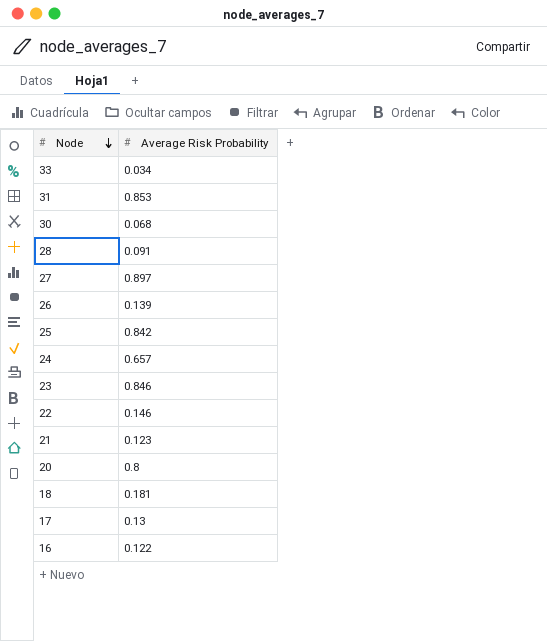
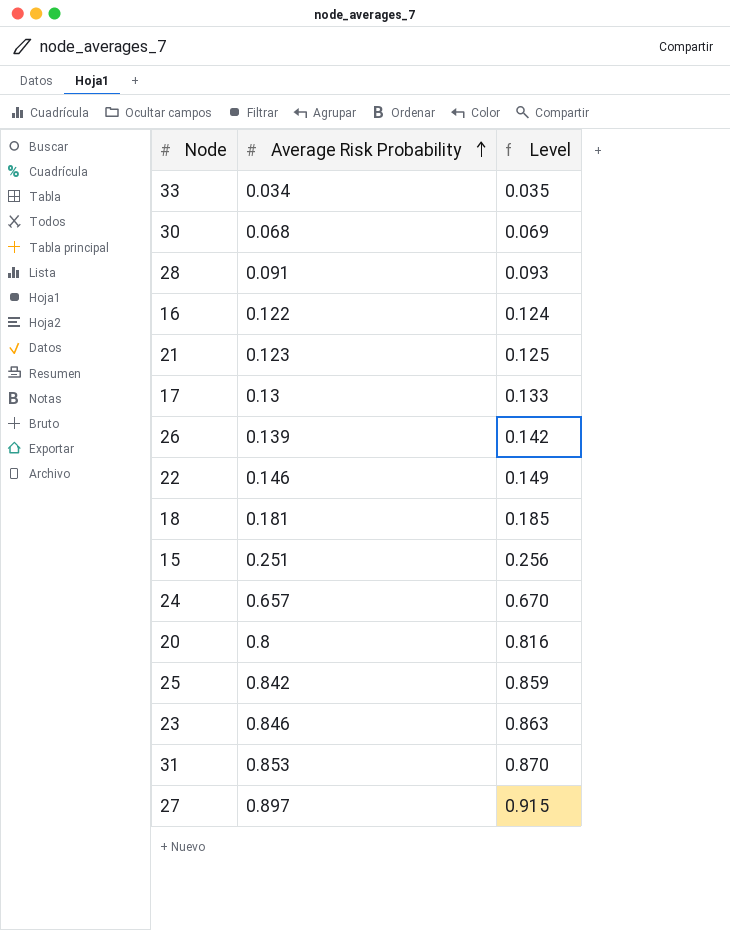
row order: Node descending -> Average Risk Probability ascending
column Level | formula: none -> [Average Risk Probability] * 1.02
row 15: none -> 0.251 | 0.256

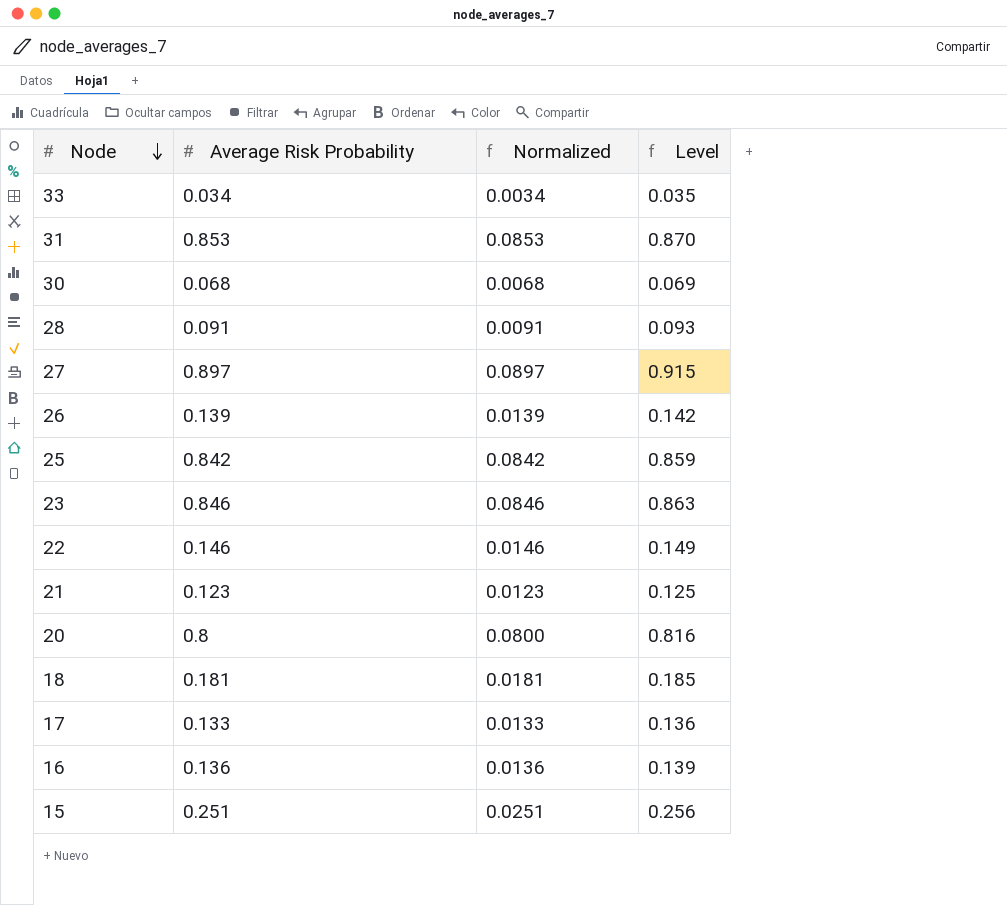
row order: Average Risk Probability ascending -> Node descending
column Normalized | formula: none -> [Average Risk Probability] * 0.1
row 24: 0.657 | 0.670 -> none
17 | Average Risk Probability: 0.13 -> 0.133
17 | Level: 0.133 -> 0.136
16 | Average Risk Probability: 0.122 -> 0.136
16 | Level: 0.124 -> 0.139

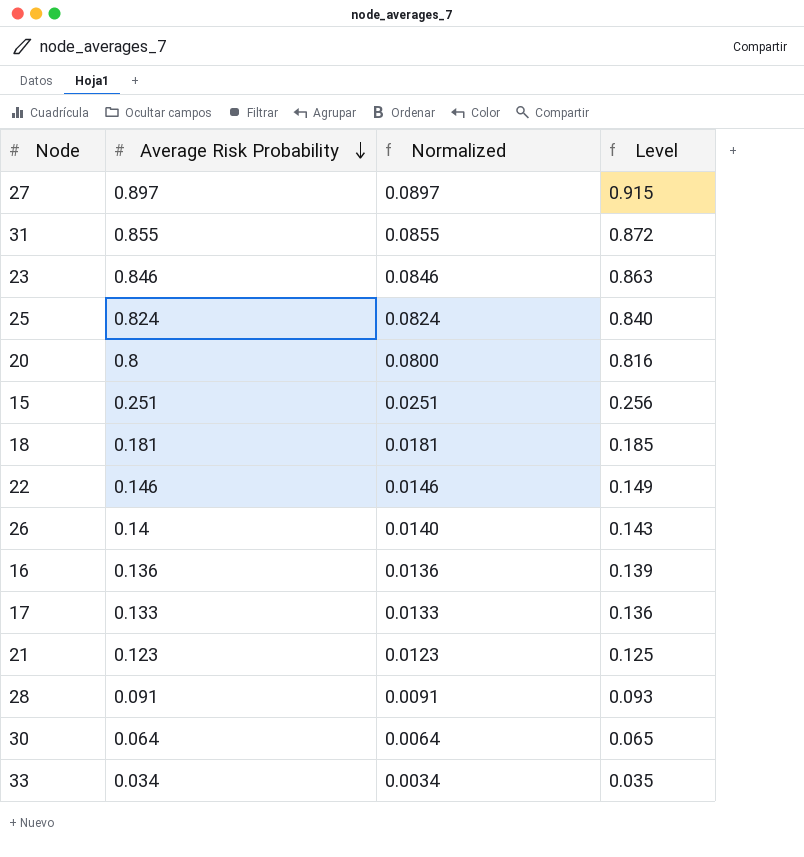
row order: Node descending -> Average Risk Probability descending
31 | Average Risk Probability: 0.853 -> 0.855
31 | Normalized: 0.0853 -> 0.0855
31 | Level: 0.870 -> 0.872
25 | Average Risk Probability: 0.842 -> 0.824
25 | Normalized: 0.0842 -> 0.0824
25 | Level: 0.859 -> 0.840
26 | Average Risk Probability: 0.139 -> 0.14
26 | Normalized: 0.0139 -> 0.0140
26 | Level: 0.142 -> 0.143
30 | Average Risk Probability: 0.068 -> 0.064
30 | Normalized: 0.0068 -> 0.0064
30 | Level: 0.069 -> 0.065

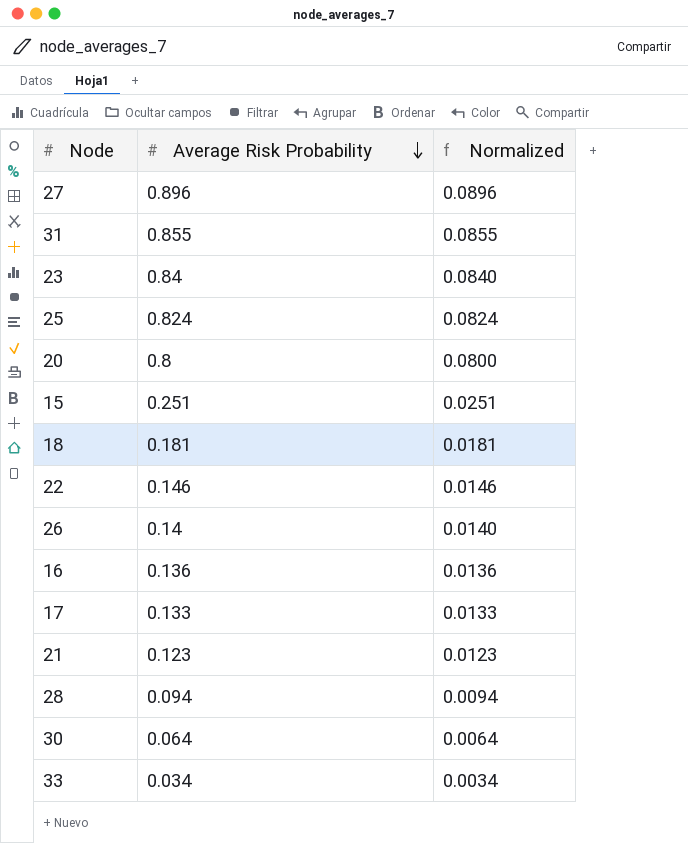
column Level | formula: [Average Risk Probability] * 1.02 -> none
27 | Average Risk Probability: 0.897 -> 0.896
27 | Normalized: 0.0897 -> 0.0896
23 | Average Risk Probability: 0.846 -> 0.84
23 | Normalized: 0.0846 -> 0.0840
28 | Average Risk Probability: 0.091 -> 0.094
28 | Normalized: 0.0091 -> 0.0094

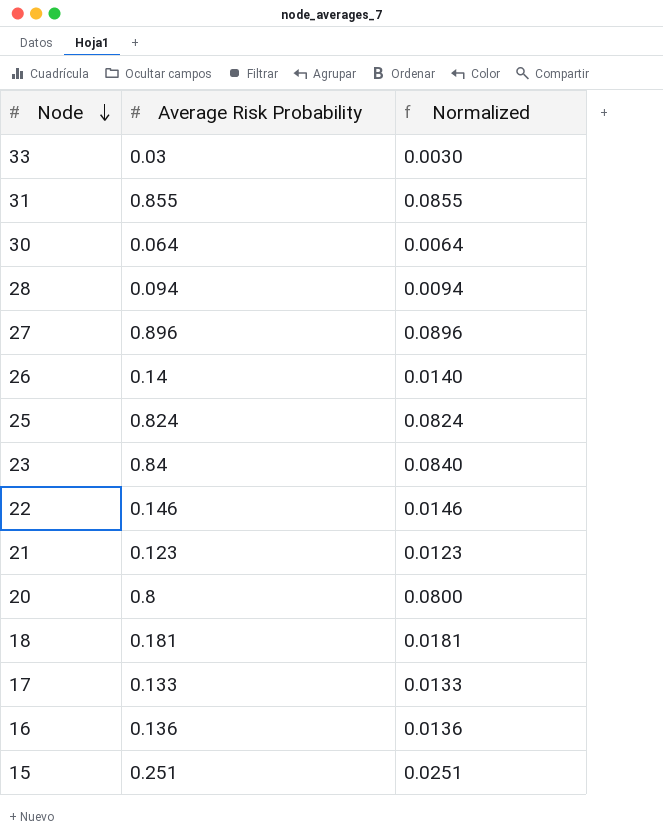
row order: Average Risk Probability descending -> Node descending
33 | Average Risk Probability: 0.034 -> 0.03
33 | Normalized: 0.0034 -> 0.0030

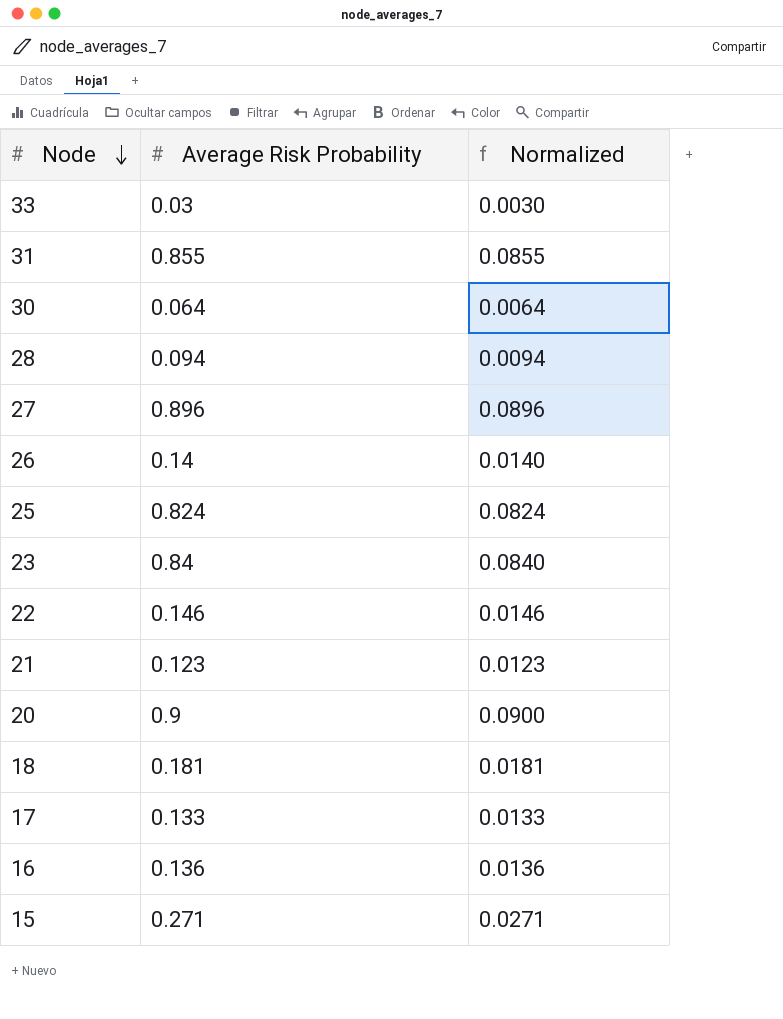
20 | Average Risk Probability: 0.8 -> 0.9
20 | Normalized: 0.0800 -> 0.0900
15 | Average Risk Probability: 0.251 -> 0.271
15 | Normalized: 0.0251 -> 0.0271

